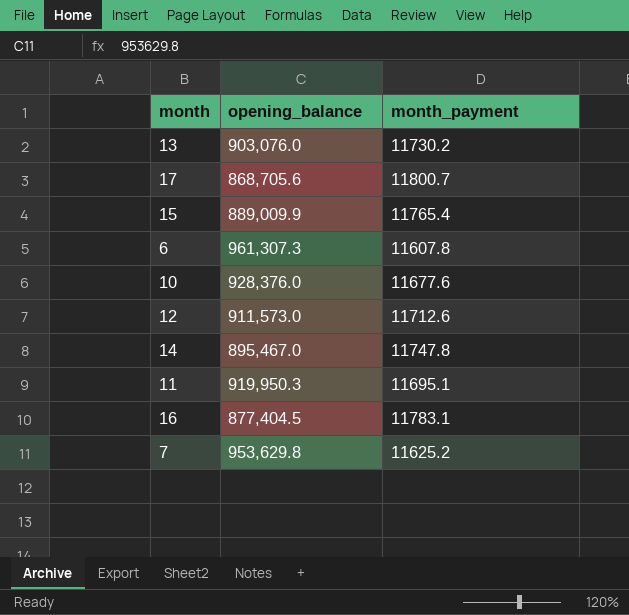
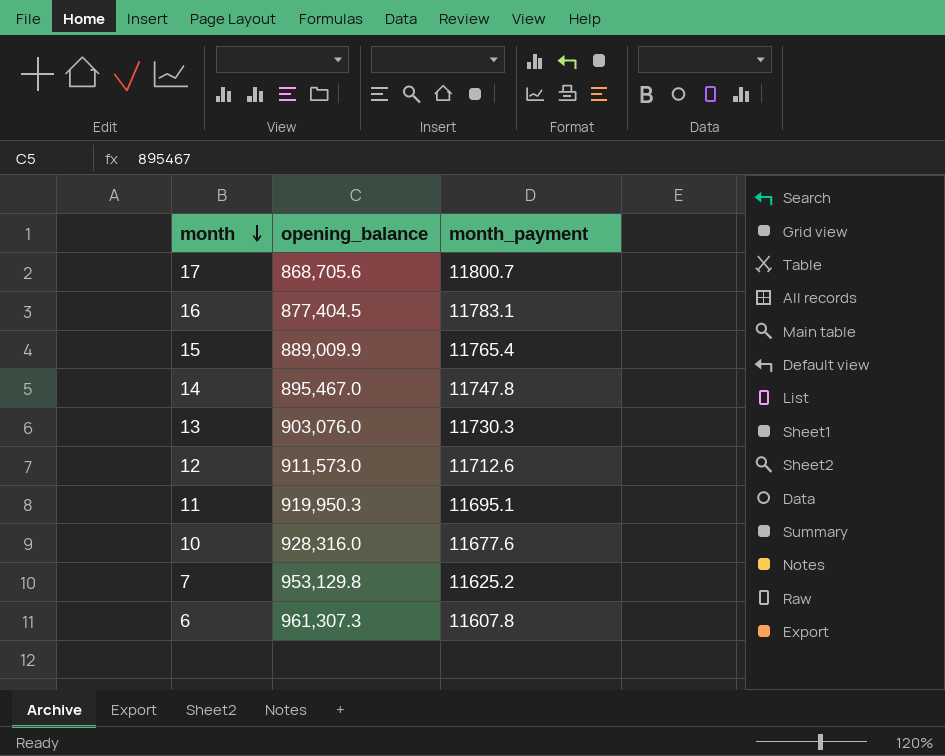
row order: none -> month descending
13 | month_payment: 11730.2 -> 11730.3
10 | opening_balance: 928,376.0 -> 928,316.0
7 | opening_balance: 953,629.8 -> 953,129.8

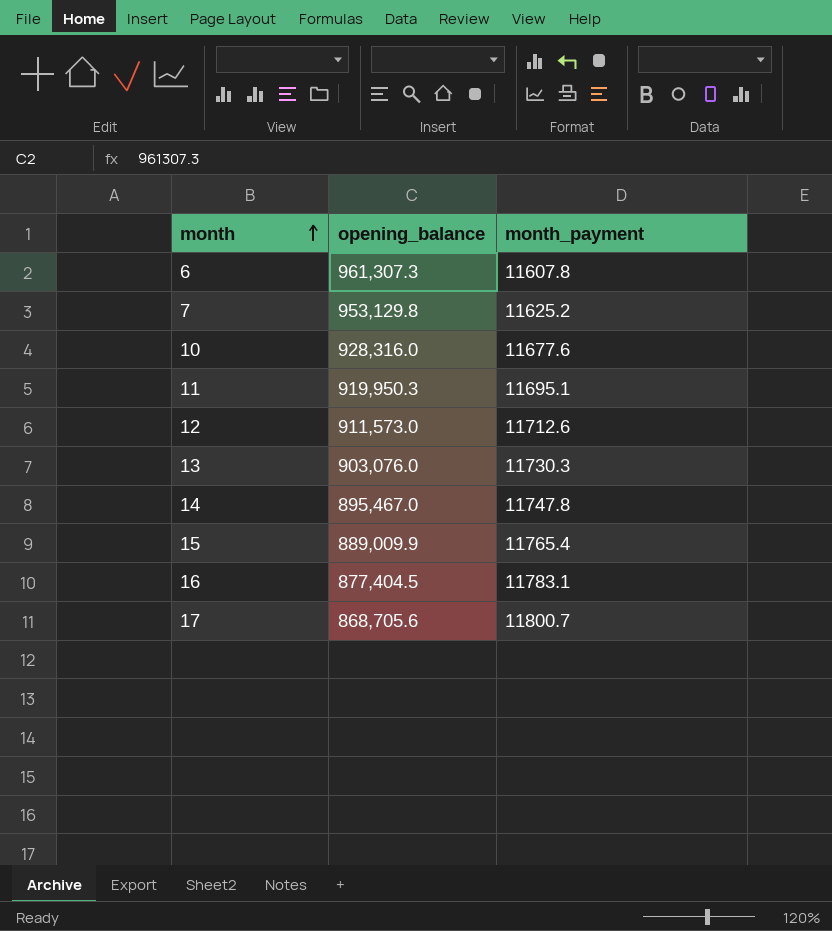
row order: month descending -> month ascending

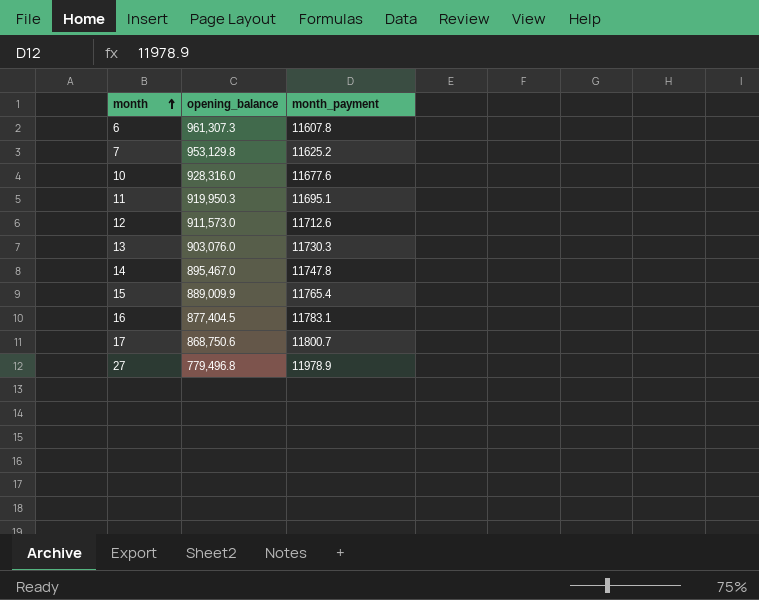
17 | opening_balance: 868,705.6 -> 868,750.6
row 27: none -> 779,496.8 | 11978.9

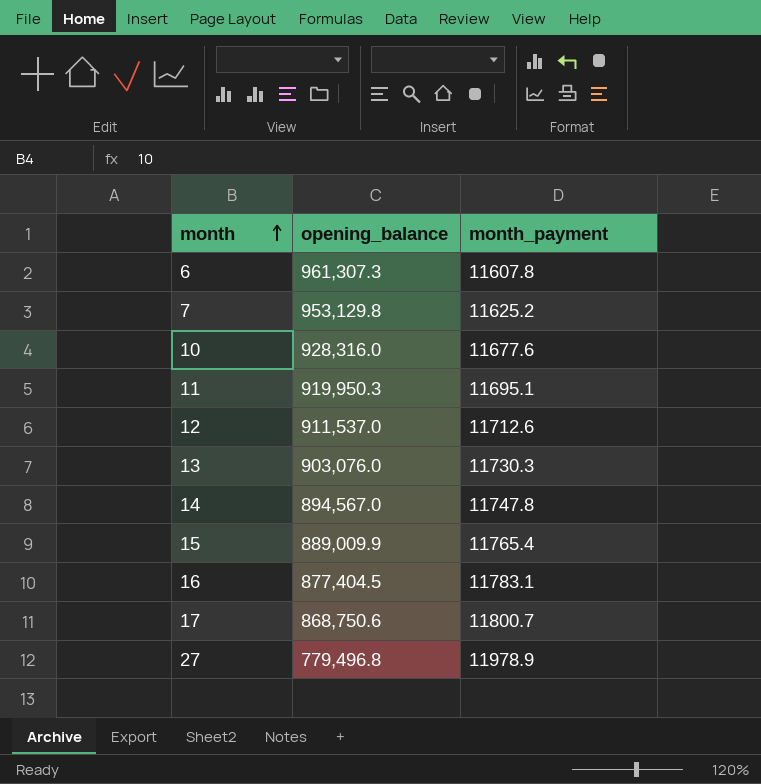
12 | opening_balance: 911,573.0 -> 911,537.0
14 | opening_balance: 895,467.0 -> 894,567.0

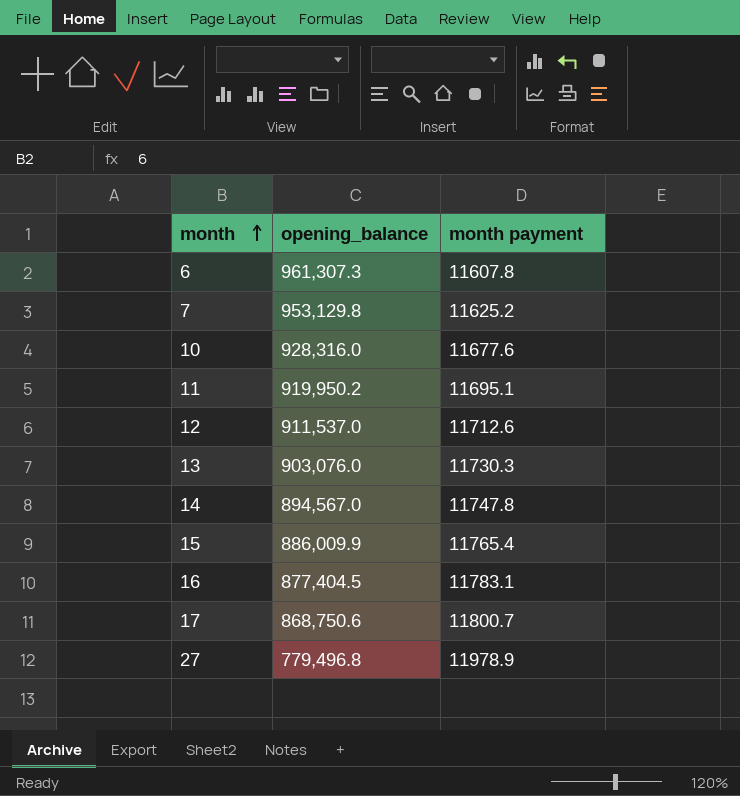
column name: month_payment -> month payment
11 | opening_balance: 919,950.3 -> 919,950.2
15 | opening_balance: 889,009.9 -> 886,009.9

